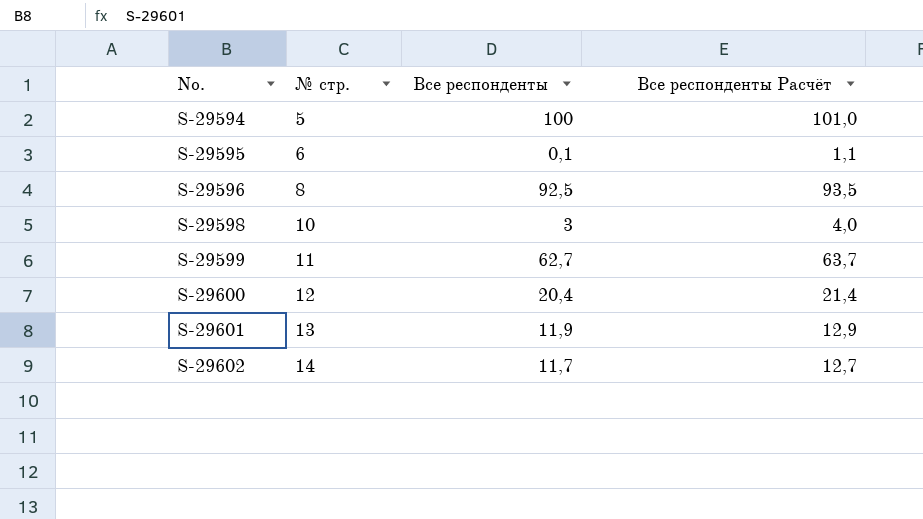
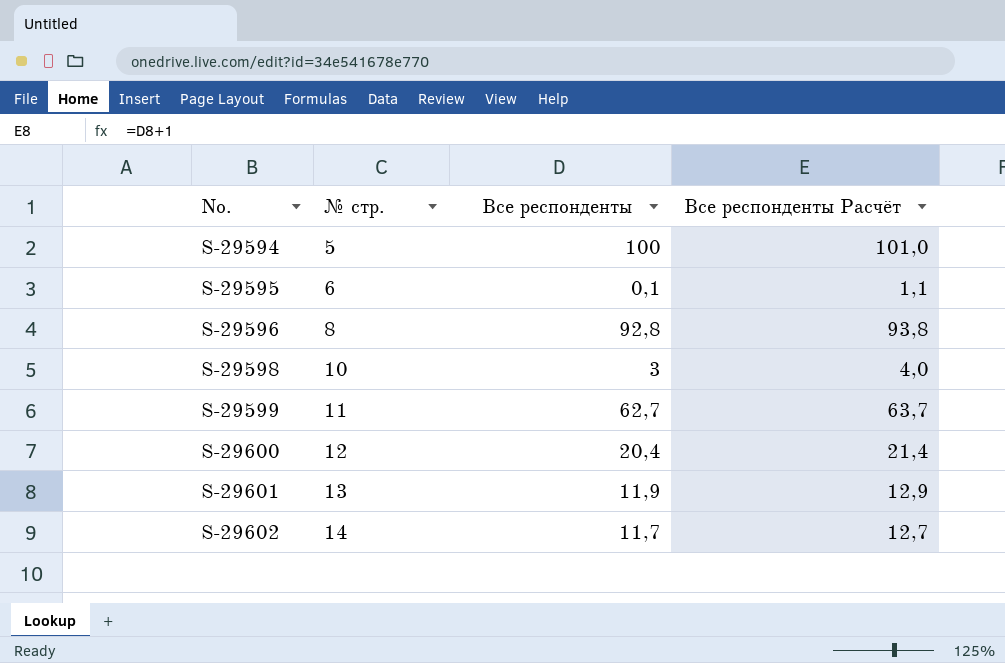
S-29596 | Все респонденты: 92,5 -> 92,8
S-29596 | Все респонденты Расчёт: 93,5 -> 93,8

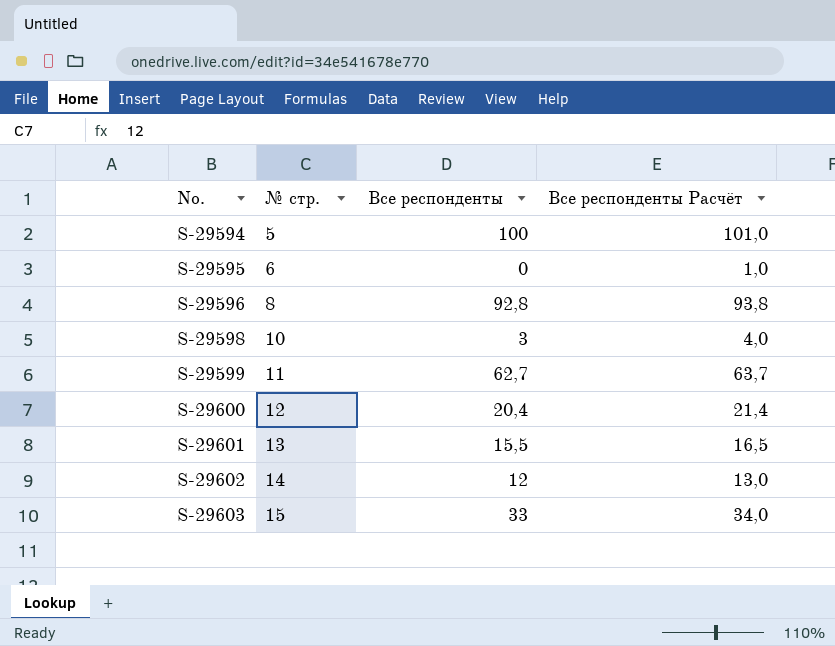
S-29595 | Все респонденты: 0,1 -> 0
S-29595 | Все респонденты Расчёт: 1,1 -> 1,0
S-29601 | Все респонденты: 11,9 -> 15,5
S-29601 | Все респонденты Расчёт: 12,9 -> 16,5
S-29602 | Все респонденты: 11,7 -> 12
S-29602 | Все респонденты Расчёт: 12,7 -> 13,0
row S-29603: none -> 15 | 33 | 34,0

